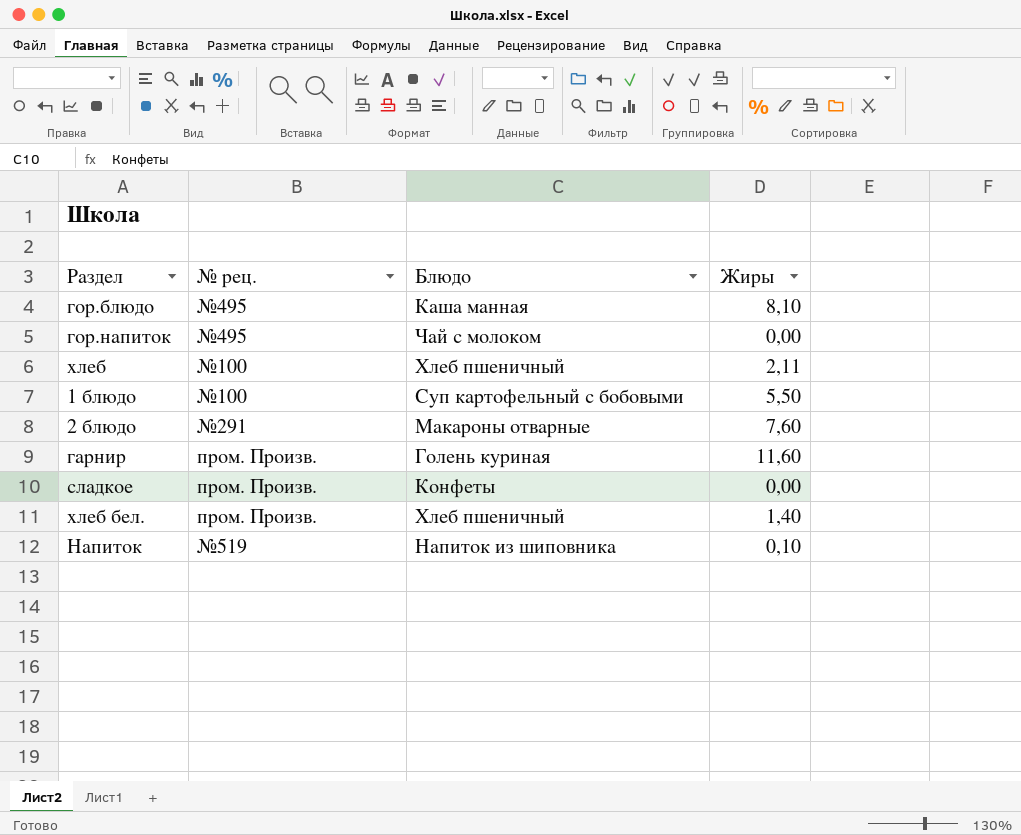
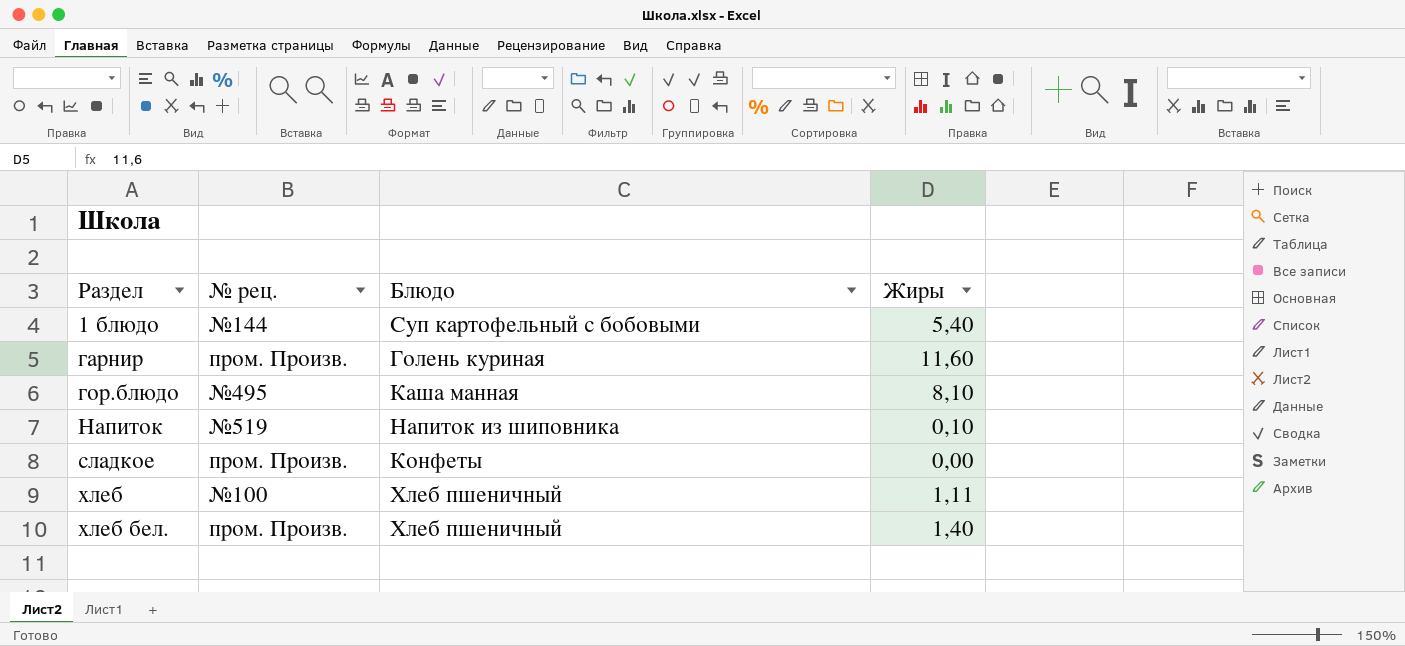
row order: none -> Раздел ascending
row гор.напиток: №495 | Чай с молоком | 0,00 -> none
row 2 блюдо: №291 | Макароны отварные | 7,60 -> none
1 блюдо | № рец.: №100 -> №144
1 блюдо | Жиры: 5,50 -> 5,40
хлеб | Жиры: 2,11 -> 1,11

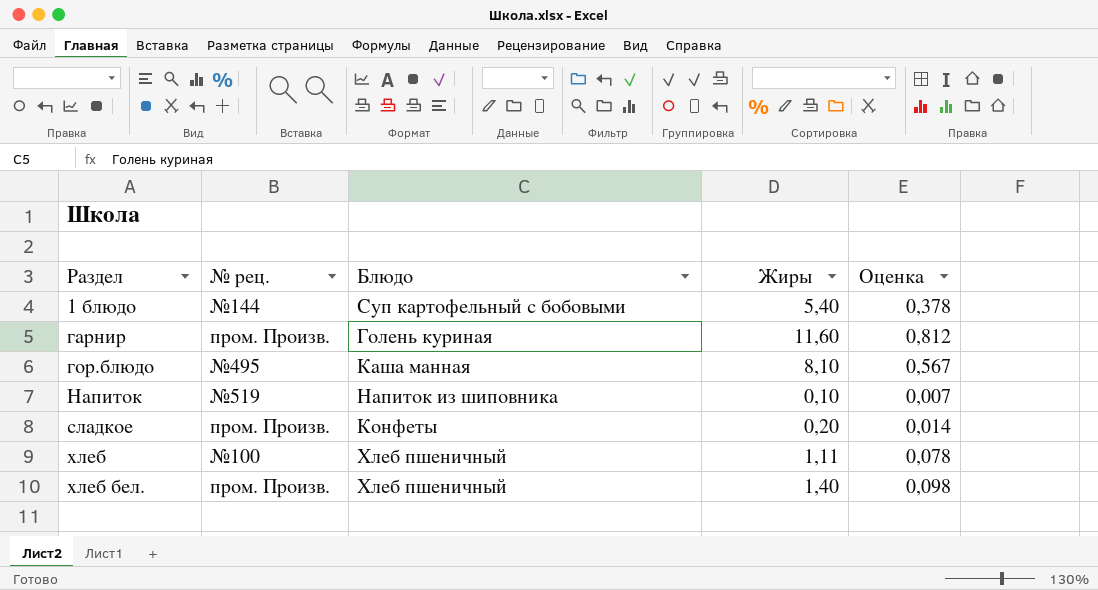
column Оценка | formula: none -> [Жиры] * 0,07
сладкое | Жиры: 0,00 -> 0,20

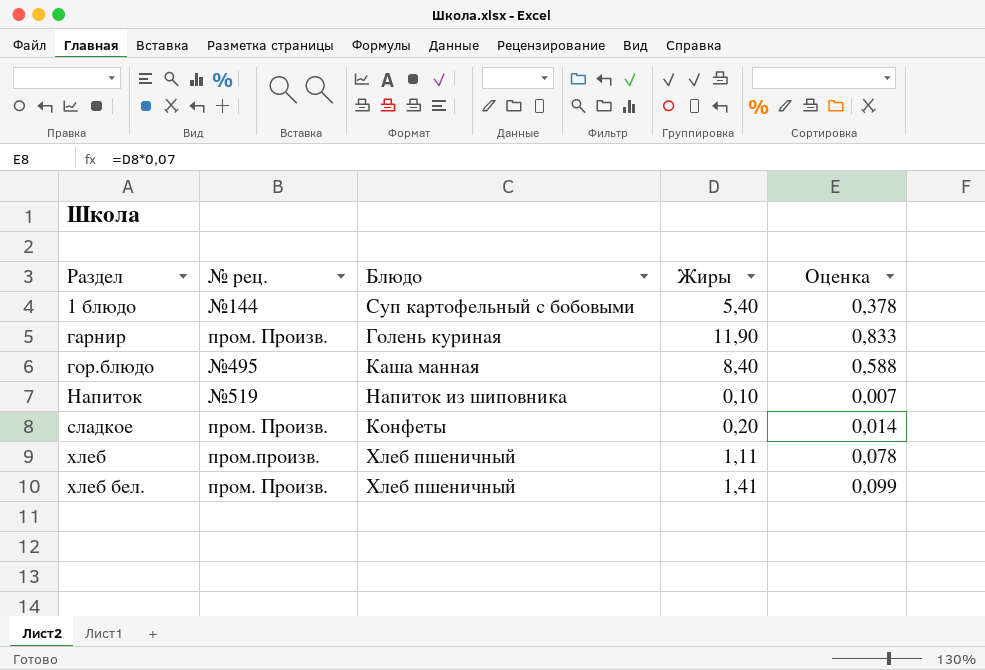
гарнир | Жиры: 11,60 -> 11,90
гарнир | Оценка: 0,812 -> 0,833
гор.блюдо | Жиры: 8,10 -> 8,40
гор.блюдо | Оценка: 0,567 -> 0,588
хлеб | № рец.: №100 -> пром.произв.
хлеб бел. | Жиры: 1,40 -> 1,41
хлеб бел. | Оценка: 0,098 -> 0,099

